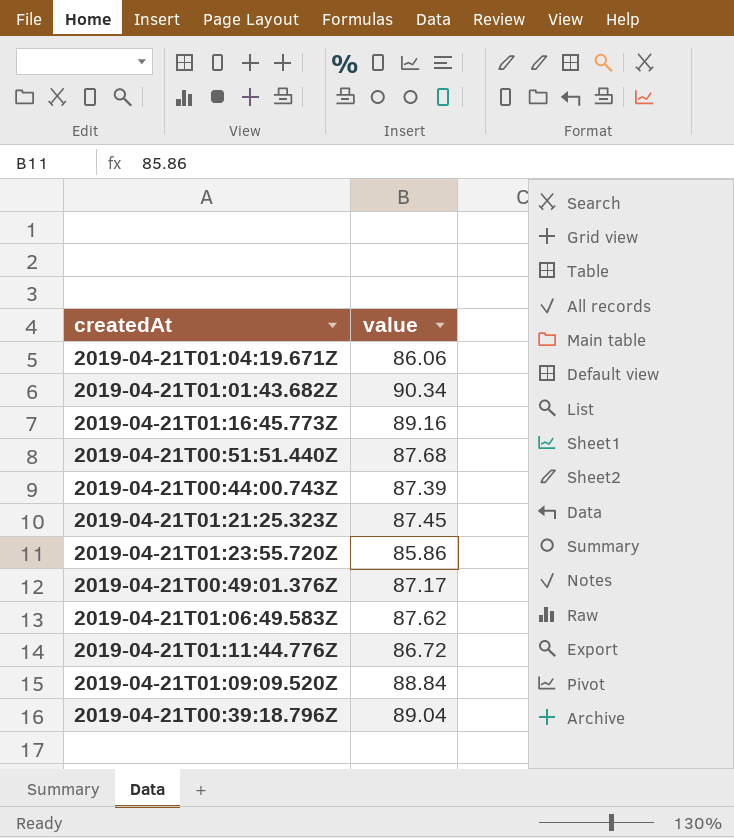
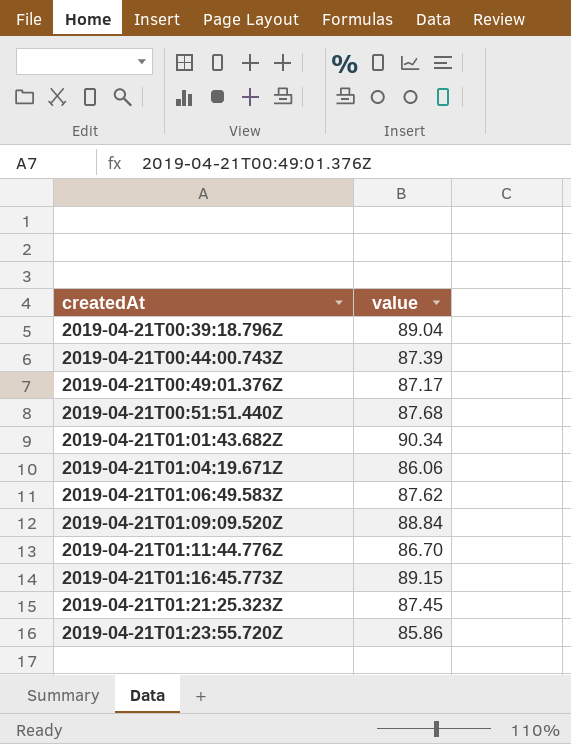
row order: none -> createdAt ascending
2019-04-21T01:11:44.776Z | value: 86.72 -> 86.70
2019-04-21T01:16:45.773Z | value: 89.16 -> 89.15

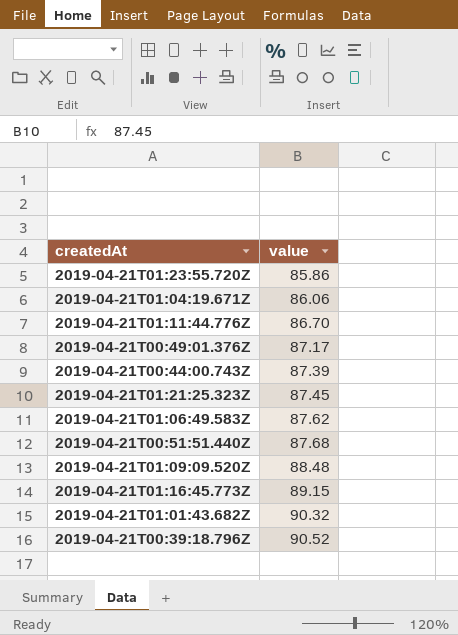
row order: createdAt ascending -> value ascending
2019-04-21T01:09:09.520Z | value: 88.84 -> 88.48
2019-04-21T01:01:43.682Z | value: 90.34 -> 90.32
2019-04-21T00:39:18.796Z | value: 89.04 -> 90.52

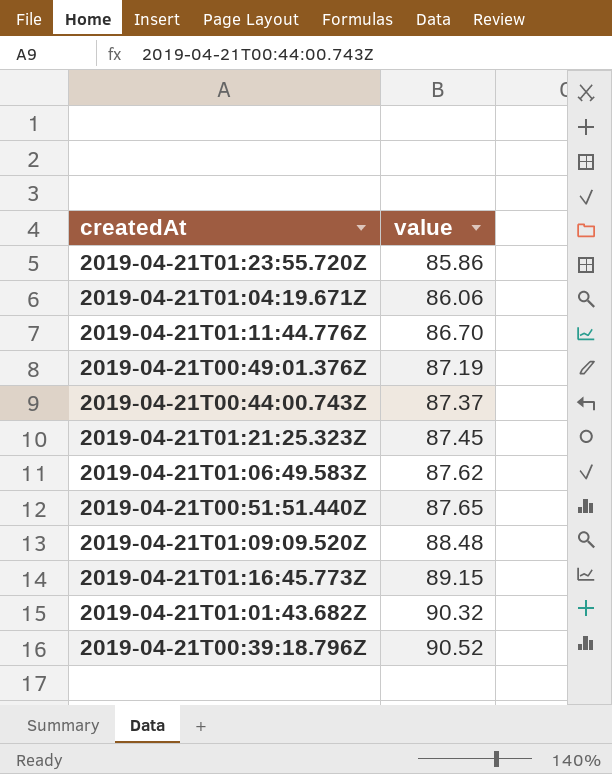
2019-04-21T00:49:01.376Z | value: 87.17 -> 87.19
2019-04-21T00:44:00.743Z | value: 87.39 -> 87.37
2019-04-21T00:51:51.440Z | value: 87.68 -> 87.65

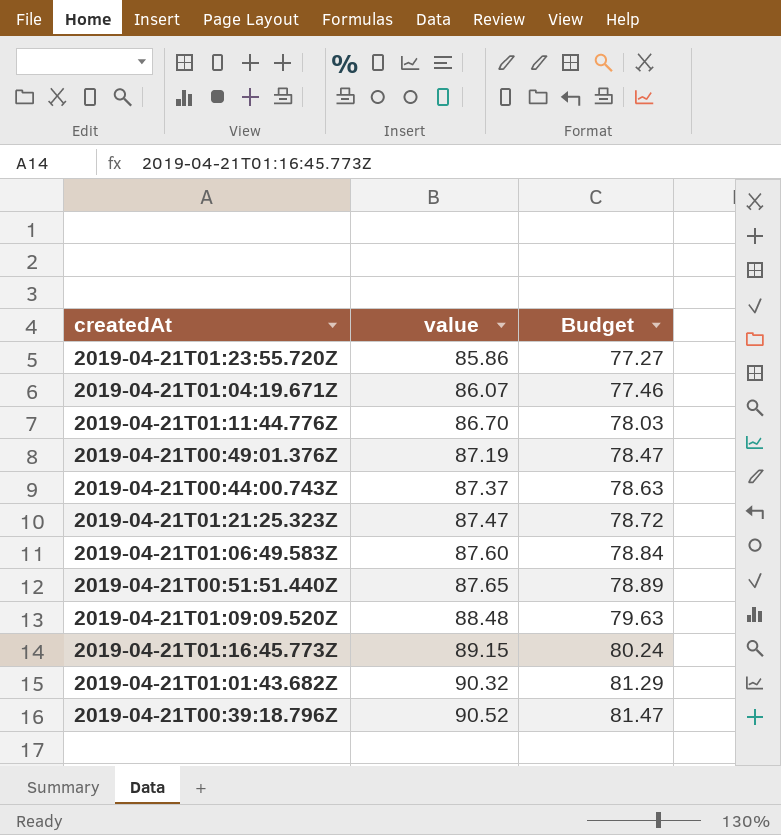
column Budget | formula: none -> [value] * 0.9
2019-04-21T01:04:19.671Z | value: 86.06 -> 86.07
2019-04-21T01:21:25.323Z | value: 87.45 -> 87.47
2019-04-21T01:06:49.583Z | value: 87.62 -> 87.60

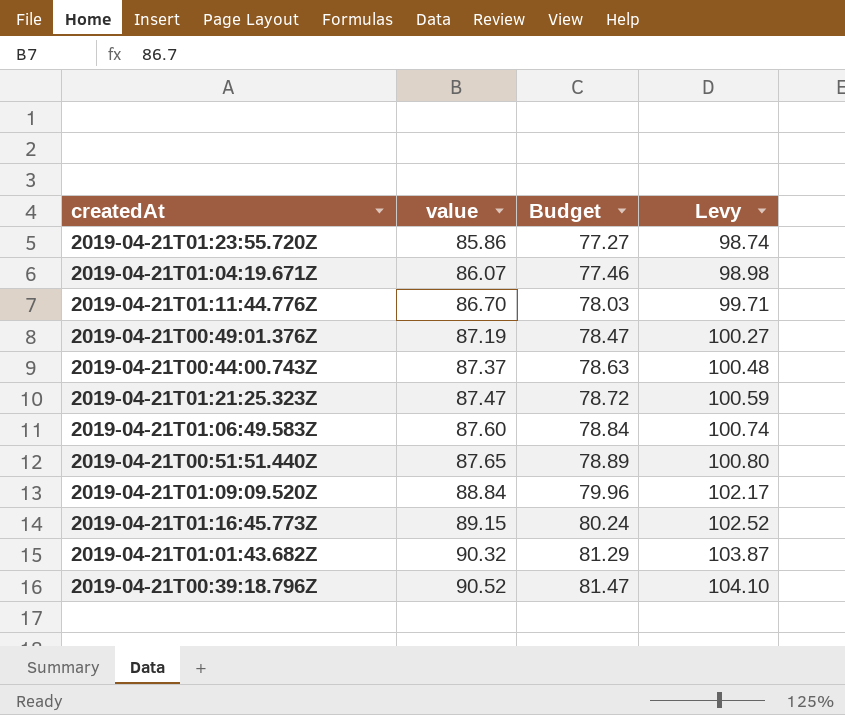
column Levy | formula: none -> [value] * 1.15
2019-04-21T01:09:09.520Z | value: 88.48 -> 88.84
2019-04-21T01:09:09.520Z | Budget: 79.63 -> 79.96

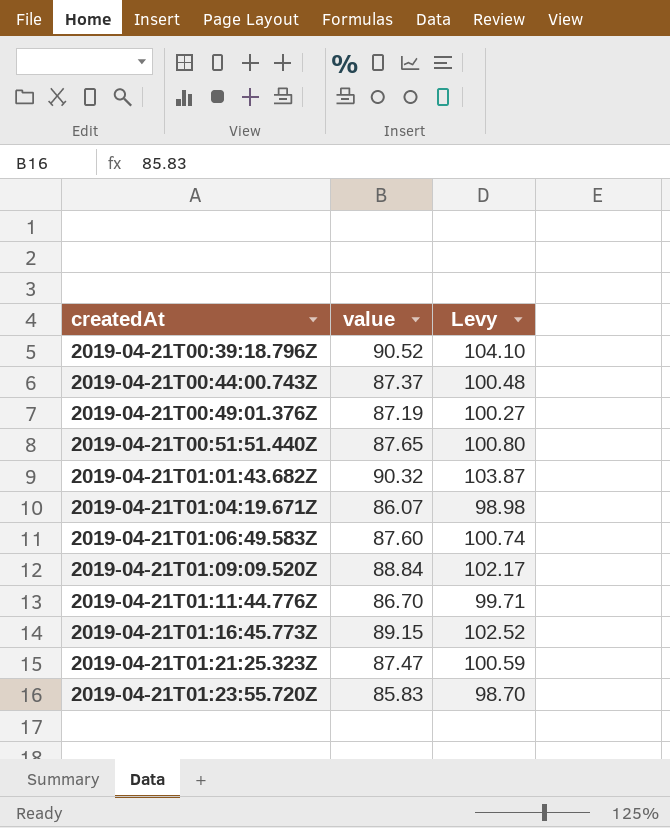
row order: value ascending -> createdAt ascending
column Budget | formula: [value] * 0.9 -> none
2019-04-21T01:23:55.720Z | value: 85.86 -> 85.83
2019-04-21T01:23:55.720Z | Levy: 98.74 -> 98.70

